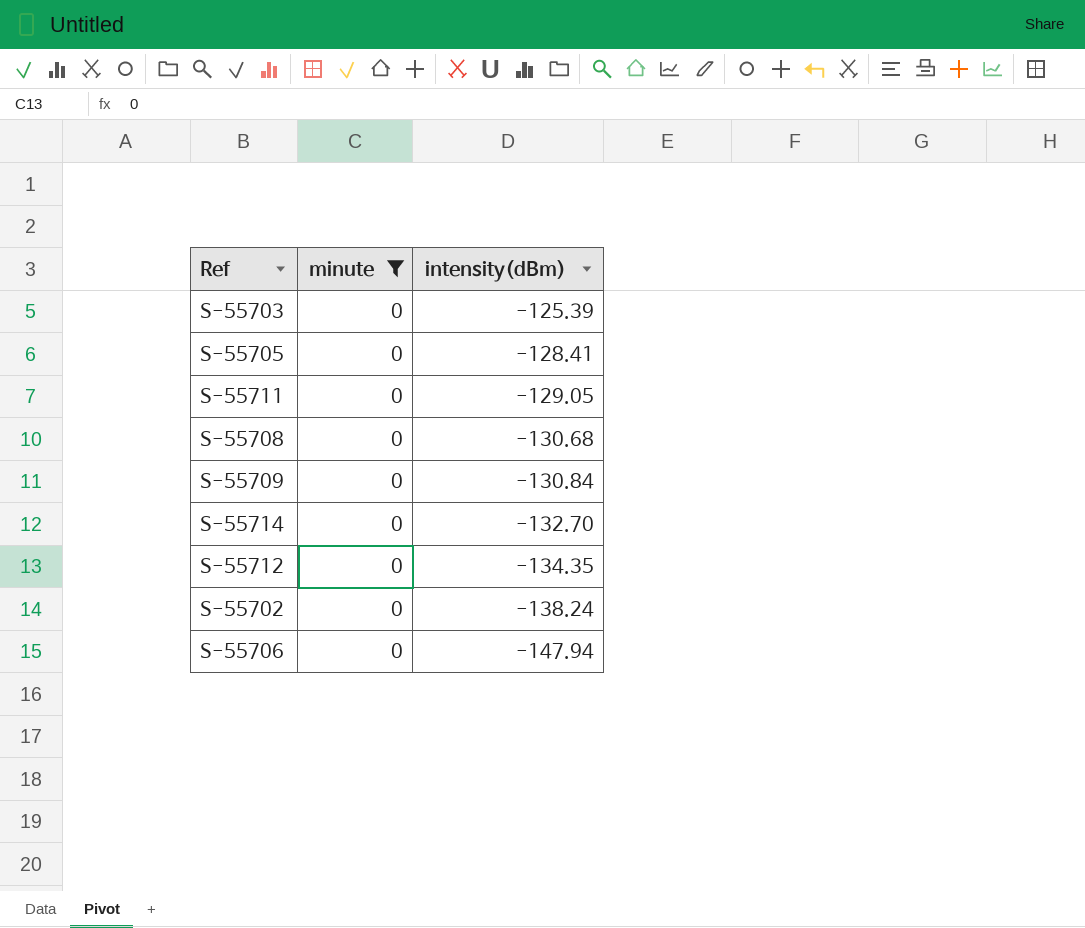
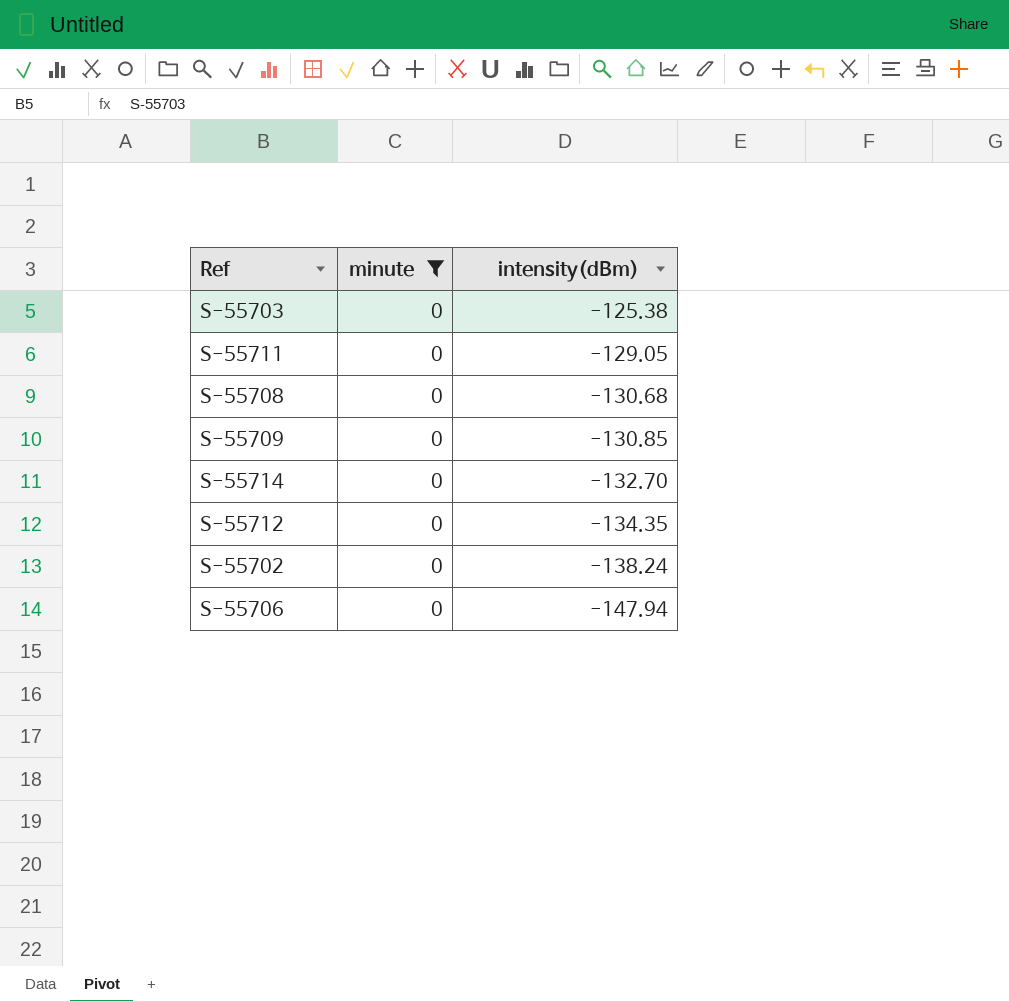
row S-55705: 0 | -128.41 -> none
S-55703 | intensity(dBm): -125.39 -> -125.38
S-55709 | intensity(dBm): -130.84 -> -130.85

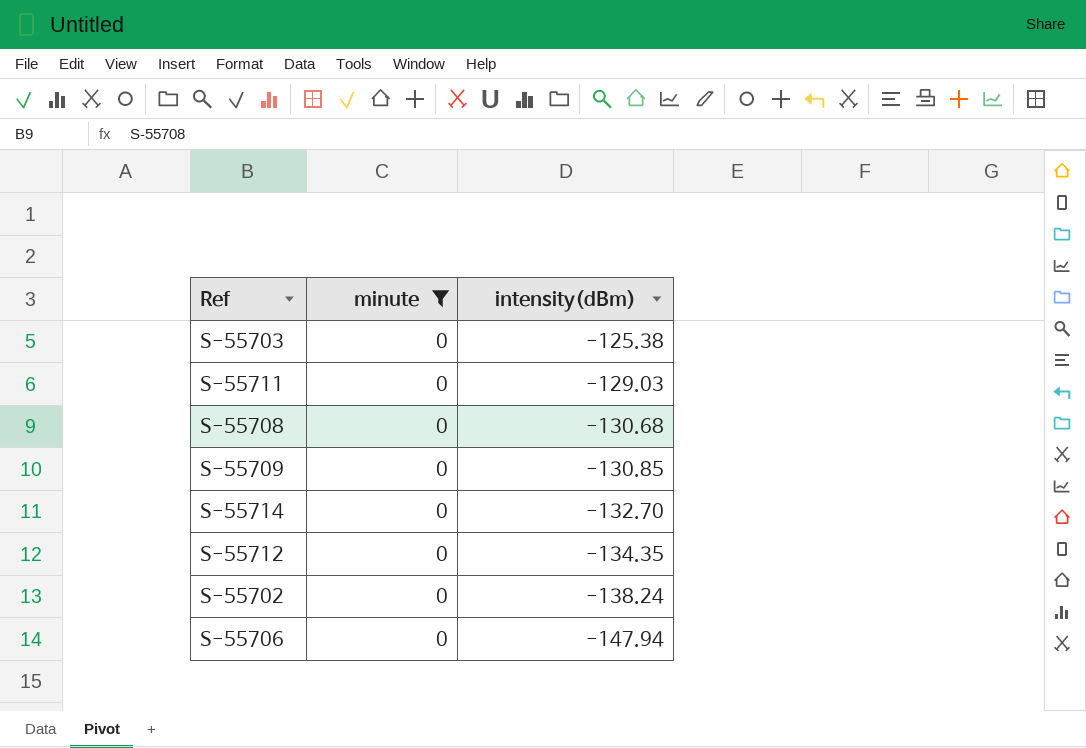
S-55711 | intensity(dBm): -129.05 -> -129.03

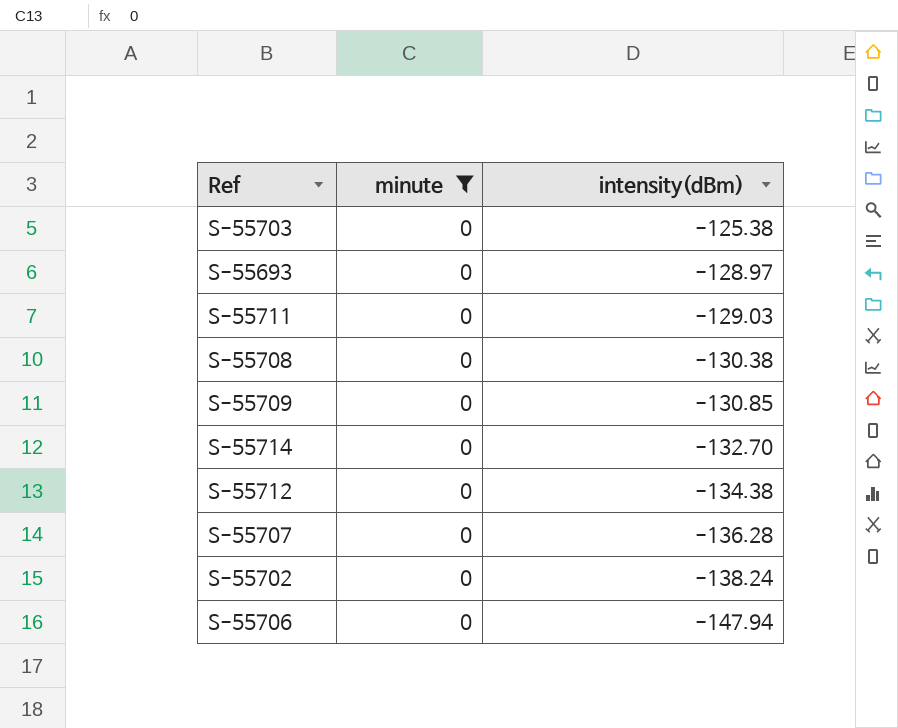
row S-55693: none -> 0 | -128.97
S-55708 | intensity(dBm): -130.68 -> -130.38
S-55712 | intensity(dBm): -134.35 -> -134.38
row S-55707: none -> 0 | -136.28

